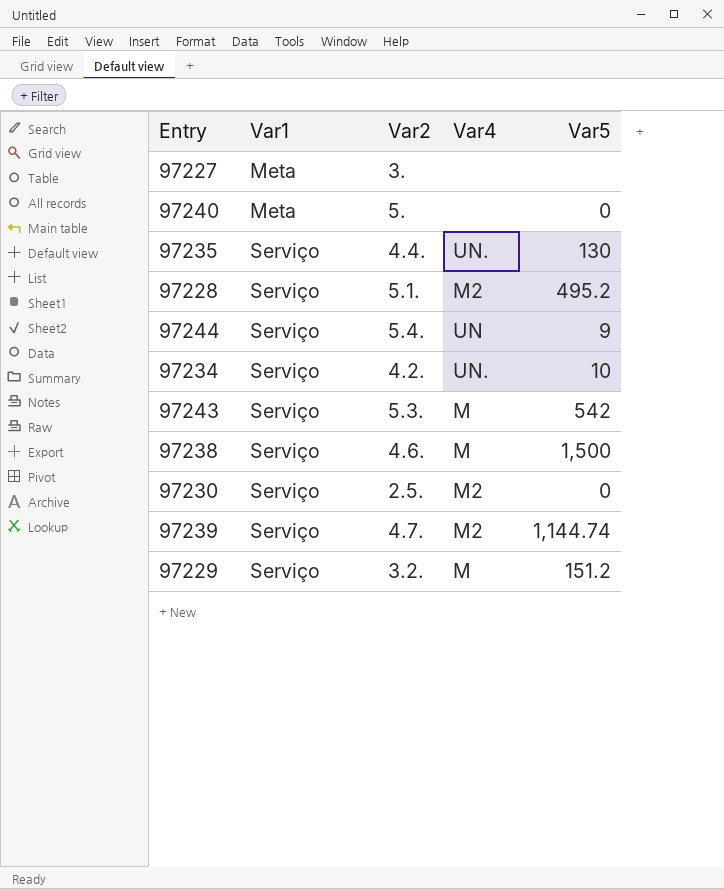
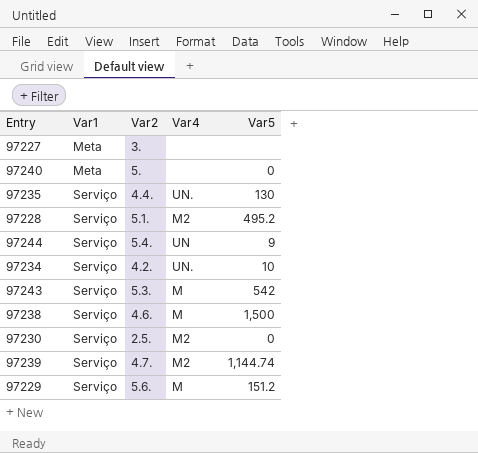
97229 | Var2: 3.2. -> 5.6.

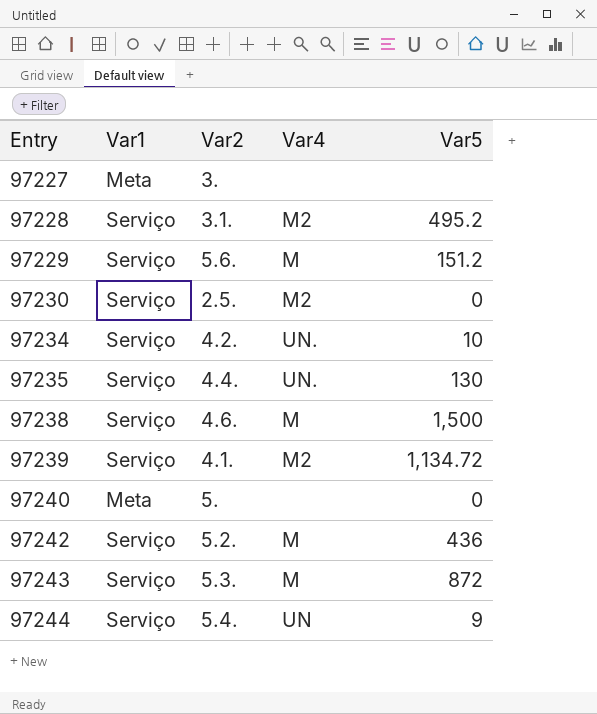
row order: Var1 ascending -> Entry ascending
97228 | Var2: 5.1. -> 3.1.
97239 | Var2: 4.7. -> 4.1.
97239 | Var5: 1,144.74 -> 1,134.72
row 97242: none -> Serviço | 5.2. | M | 436
97243 | Var5: 542 -> 872

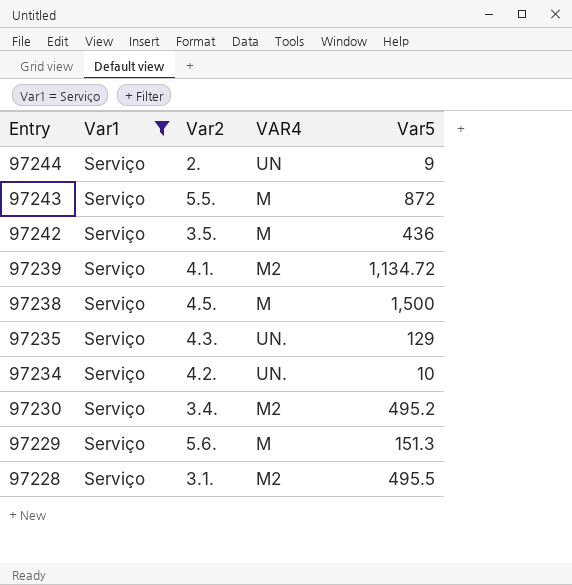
filter: none -> Var1 = Serviço
row order: Entry ascending -> Entry descending
column name: Var4 -> VAR4
97244 | Var2: 5.4. -> 2.
97243 | Var2: 5.3. -> 5.5.
97242 | Var2: 5.2. -> 3.5.
97238 | Var2: 4.6. -> 4.5.
97235 | Var2: 4.4. -> 4.3.
97235 | Var5: 130 -> 129
97230 | Var2: 2.5. -> 3.4.
97230 | Var5: 0 -> 495.2
97229 | Var5: 151.2 -> 151.3
97228 | Var5: 495.2 -> 495.5

